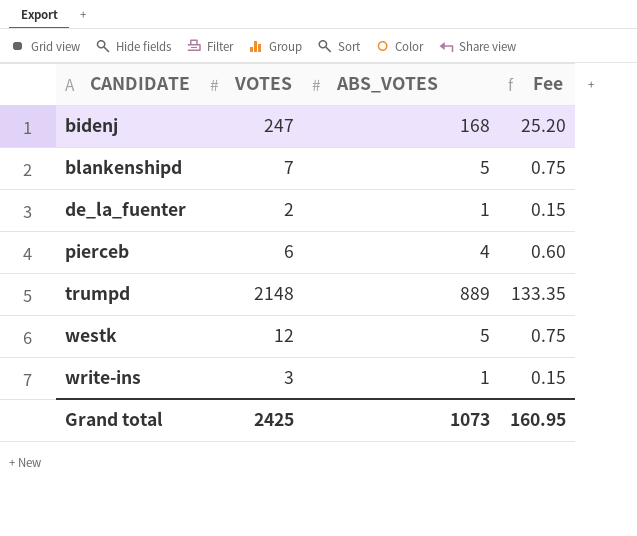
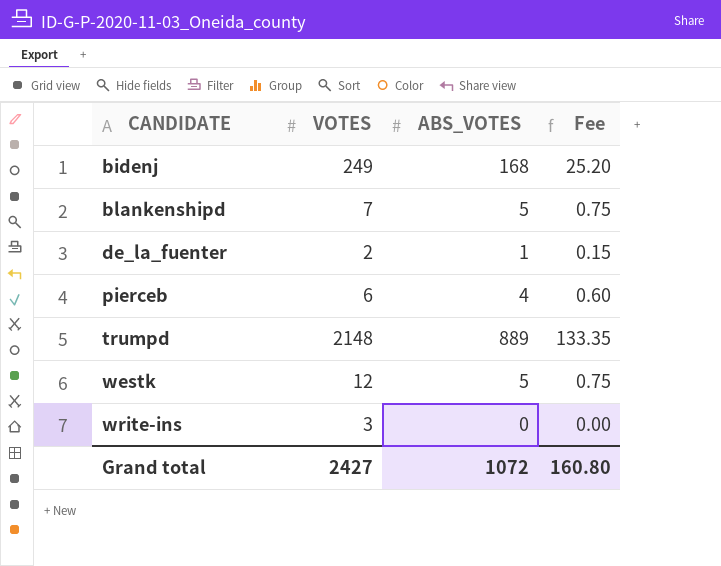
bidenj | VOTES: 247 -> 249
write-ins | ABS_VOTES: 1 -> 0
write-ins | Fee: 0.15 -> 0.00
Grand total | VOTES: 2425 -> 2427
Grand total | ABS_VOTES: 1073 -> 1072
Grand total | Fee: 160.95 -> 160.80

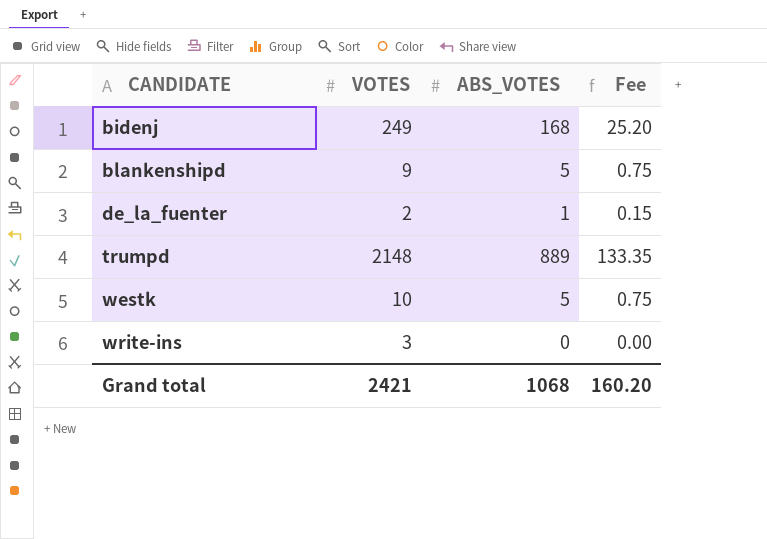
row pierceb: 6 | 4 | 0.60 -> none
blankenshipd | VOTES: 7 -> 9
westk | VOTES: 12 -> 10
Grand total | VOTES: 2427 -> 2421
Grand total | ABS_VOTES: 1072 -> 1068
Grand total | Fee: 160.80 -> 160.20

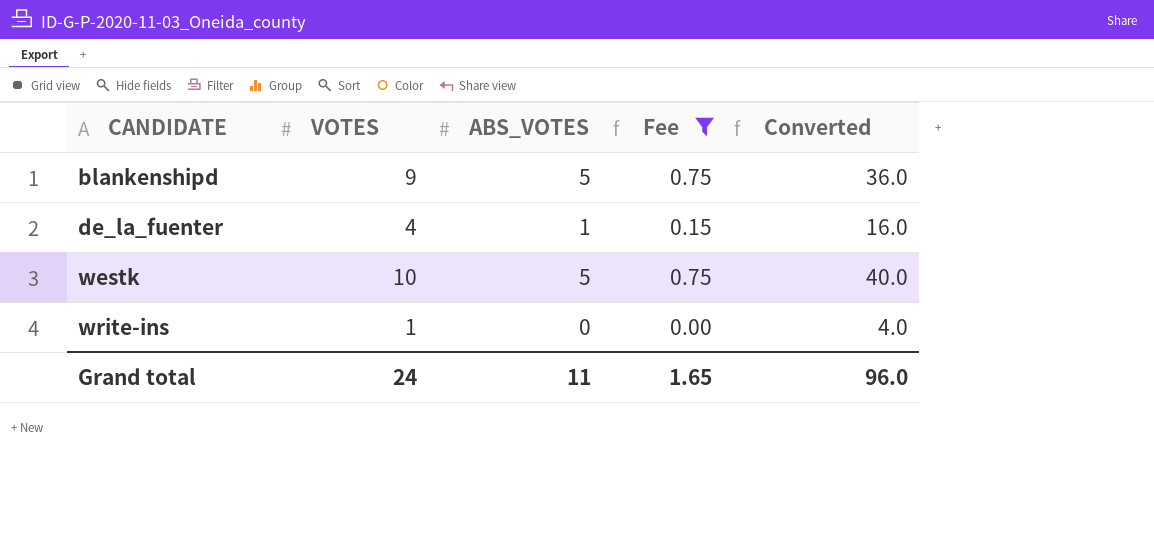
filter: none -> Fee <= 0.75
column Converted | formula: none -> [VOTES] * 4
de_la_fuenter | VOTES: 2 -> 4
write-ins | VOTES: 3 -> 1
Grand total | VOTES: 2421 -> 24
Grand total | ABS_VOTES: 1068 -> 11
Grand total | Fee: 160.20 -> 1.65

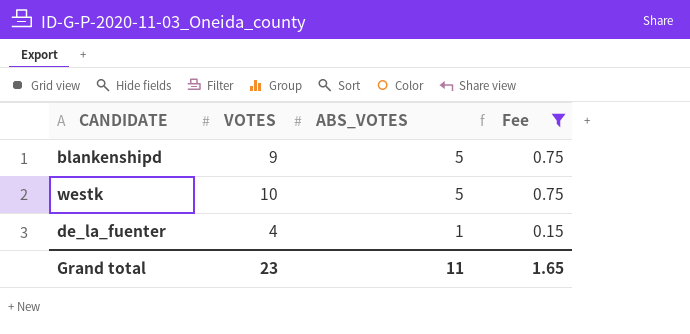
row order: CANDIDATE ascending -> ABS_VOTES descending
column Converted | formula: [VOTES] * 4 -> none
row write-ins: 1 | 0 | 0.00 | 4.0 -> none
Grand total | VOTES: 24 -> 23

